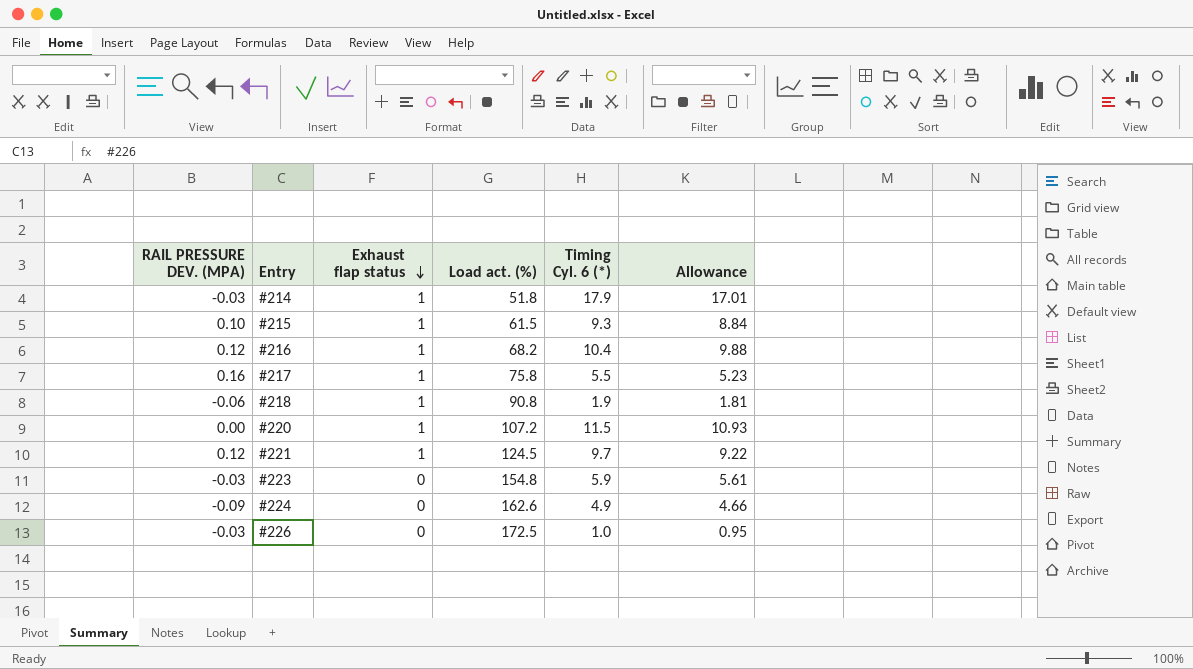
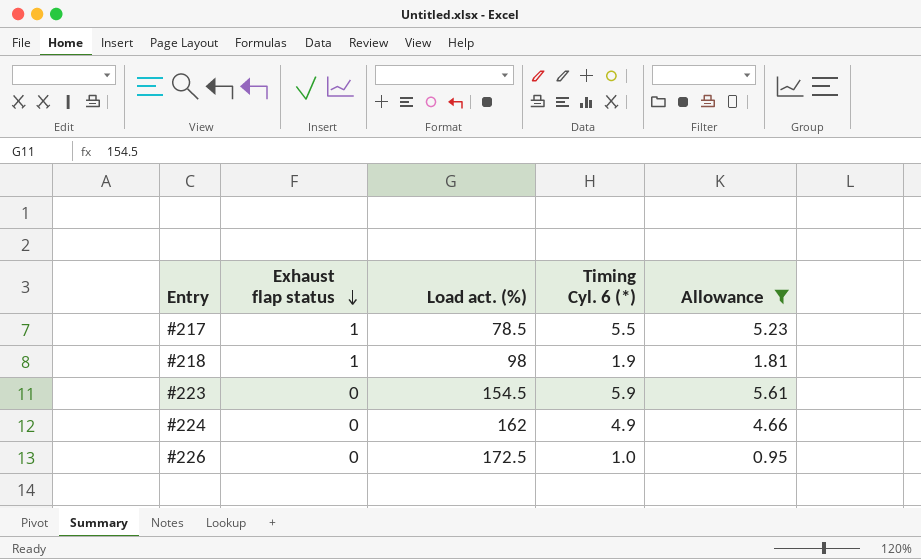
filter: none -> Allowance <= 5.61
column RAIL PRESSURE DEV. (MPA) | position: 1 -> none
#217 | Load act. (%): 75.8 -> 78.5
#218 | Load act. (%): 90.8 -> 98
#223 | Load act. (%): 154.8 -> 154.5
#224 | Load act. (%): 162.6 -> 162

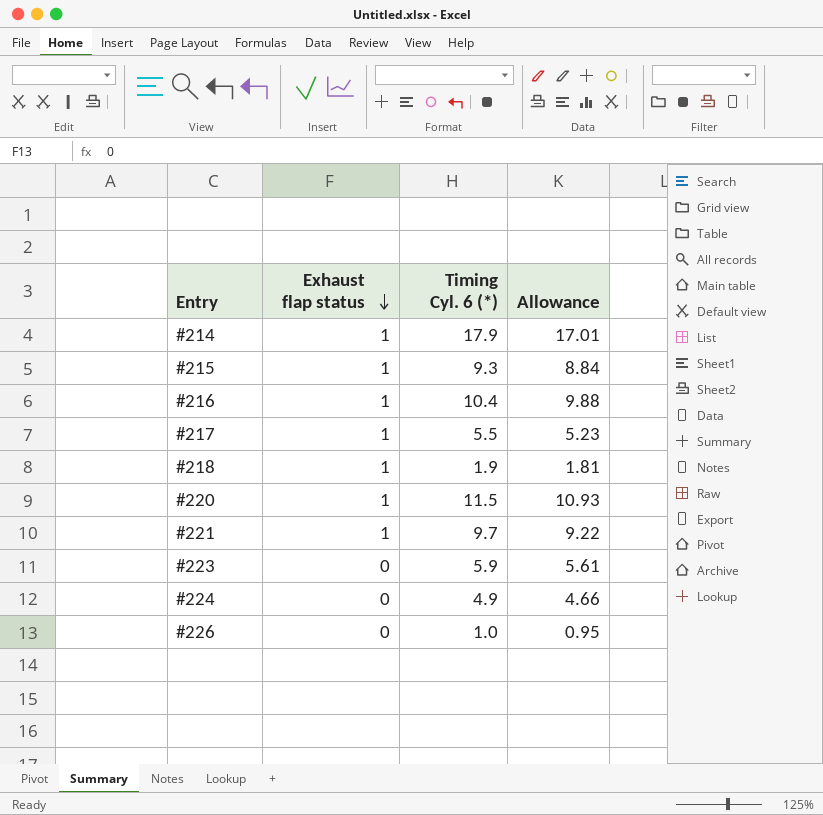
filter: Allowance <= 5.61 -> none
column Load act. (%) | position: 3 -> none

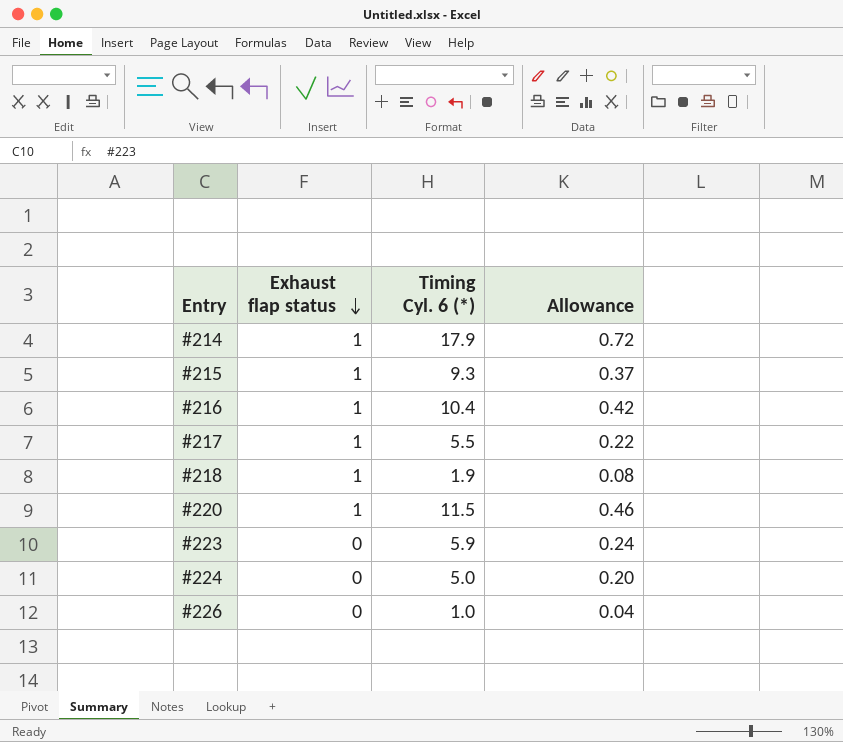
column Allowance | formula: [Timing Cyl. 6 (*)] * 0.95 -> [Timing Cyl. 6 (*)] * 0.04
row #221: 1 | 9.7 | 9.22 -> none
#224 | Timing Cyl. 6 (*): 4.9 -> 5.0

